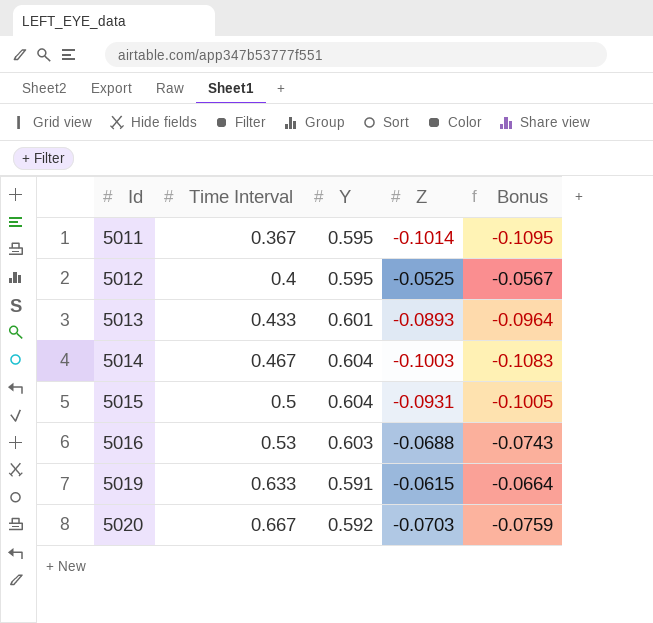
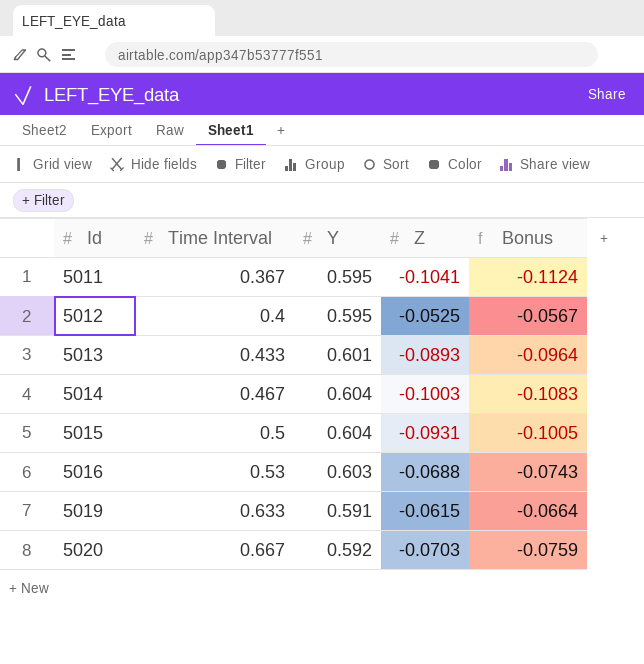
5011 | Z: -0.1014 -> -0.1041
5011 | Bonus: -0.1095 -> -0.1124

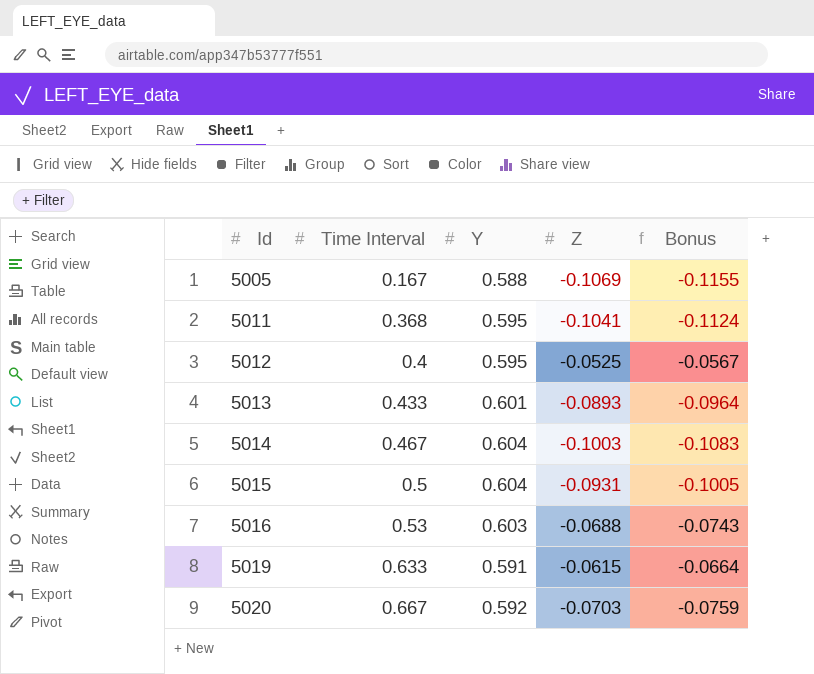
row 5005: none -> 0.167 | 0.588 | -0.1069 | -0.1155
5011 | Time Interval: 0.367 -> 0.368

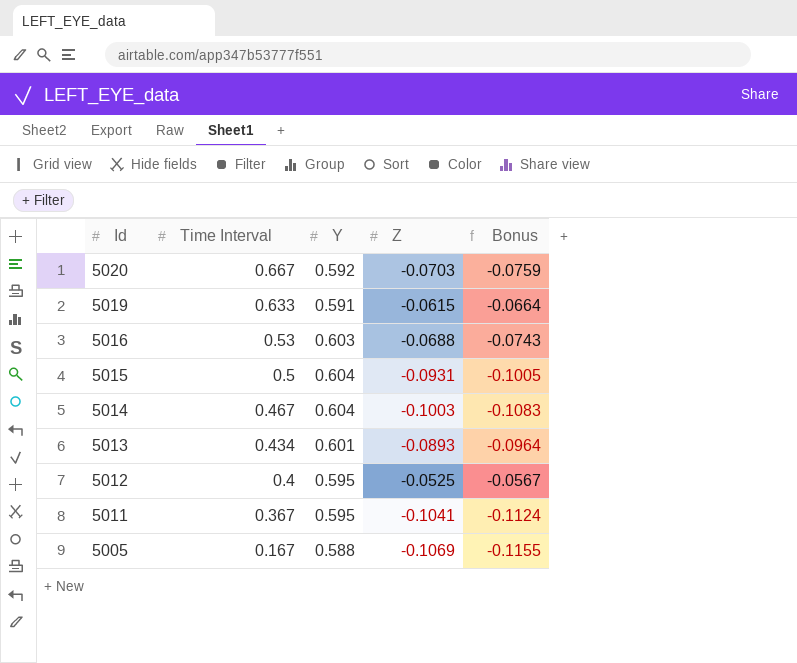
row order: Id ascending -> Id descending
5013 | Time Interval: 0.433 -> 0.434
5011 | Time Interval: 0.368 -> 0.367

